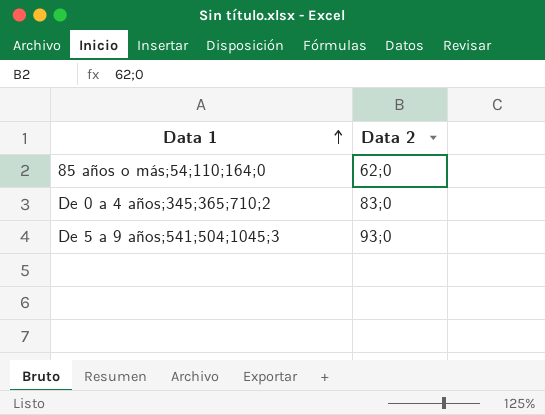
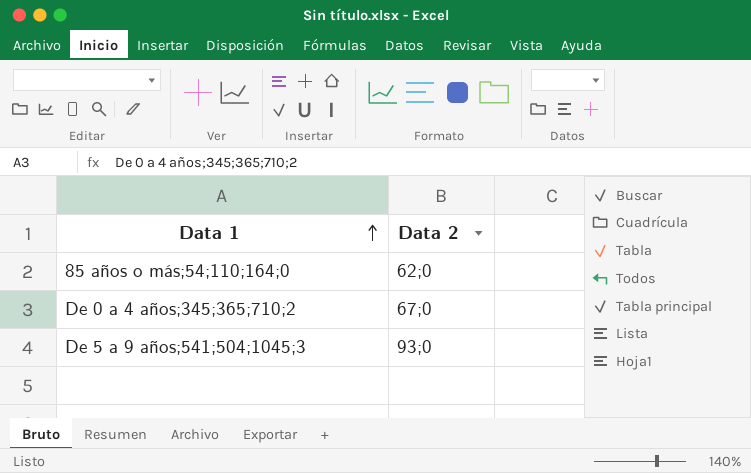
De 0 a 4 años;345;365;710;2 | Data 2: 83;0 -> 67;0

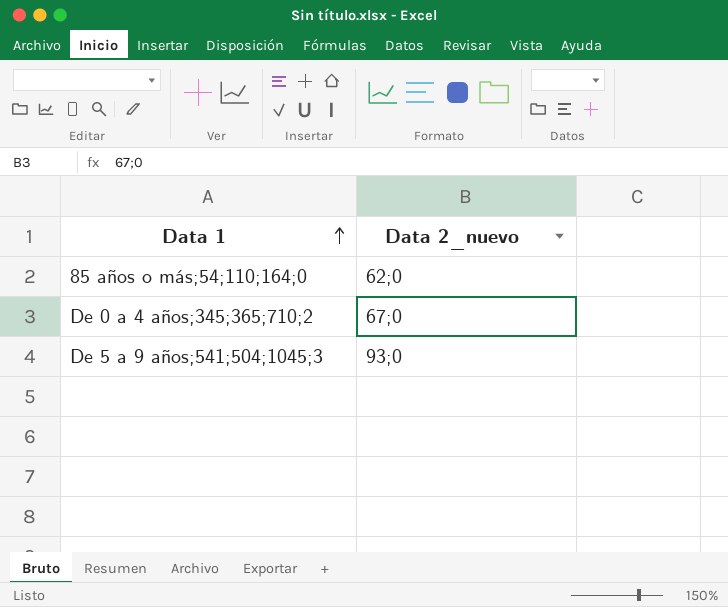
column name: Data 2 -> Data 2_nuevo

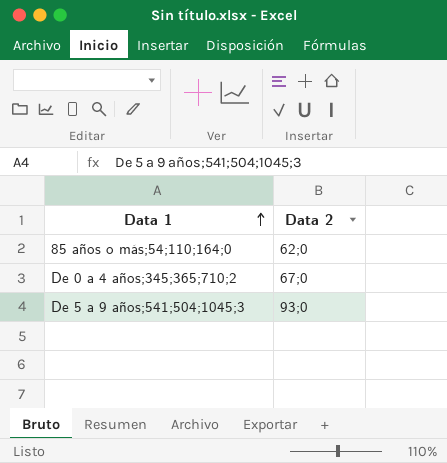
column name: Data 2_nuevo -> Data 2

